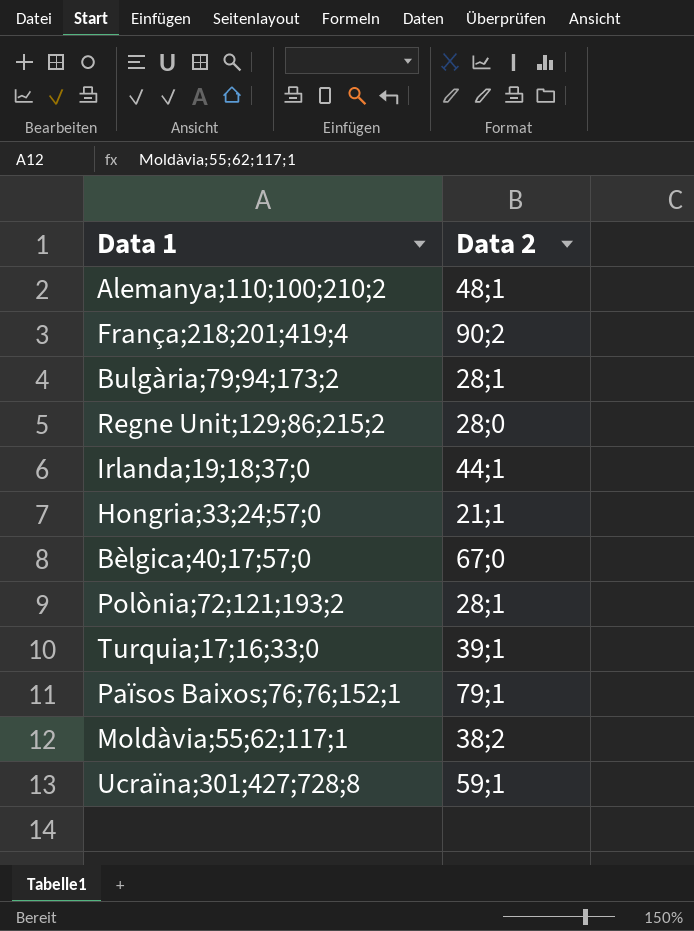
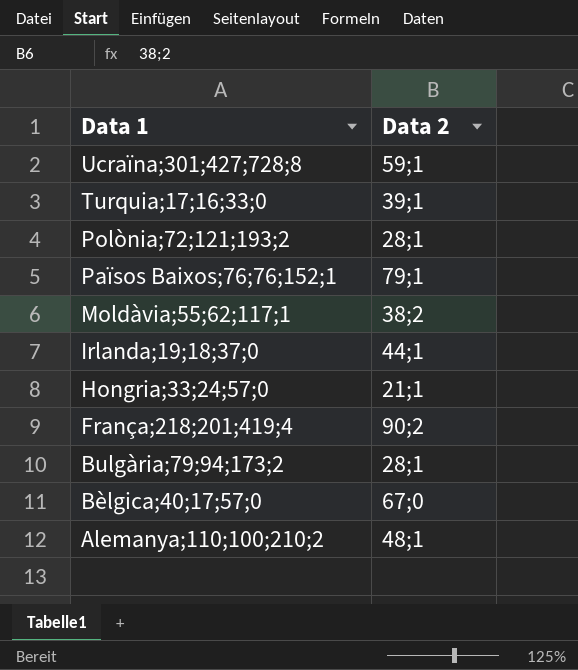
row order: none -> Data 1 descending
row Regne Unit;129;86;215;2: 28;0 -> none

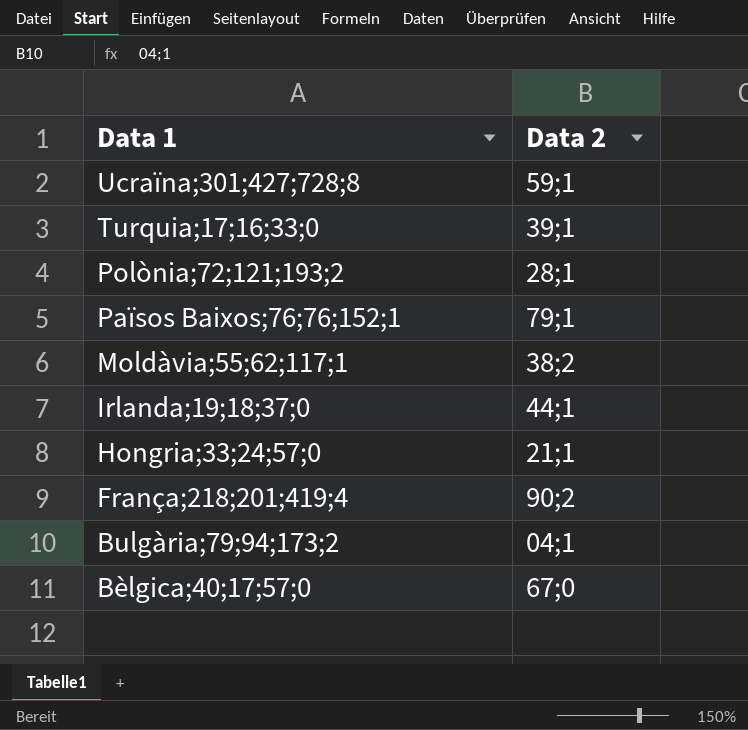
row Alemanya;110;100;210;2: 48;1 -> none
Bulgària;79;94;173;2 | Data 2: 28;1 -> 04;1

